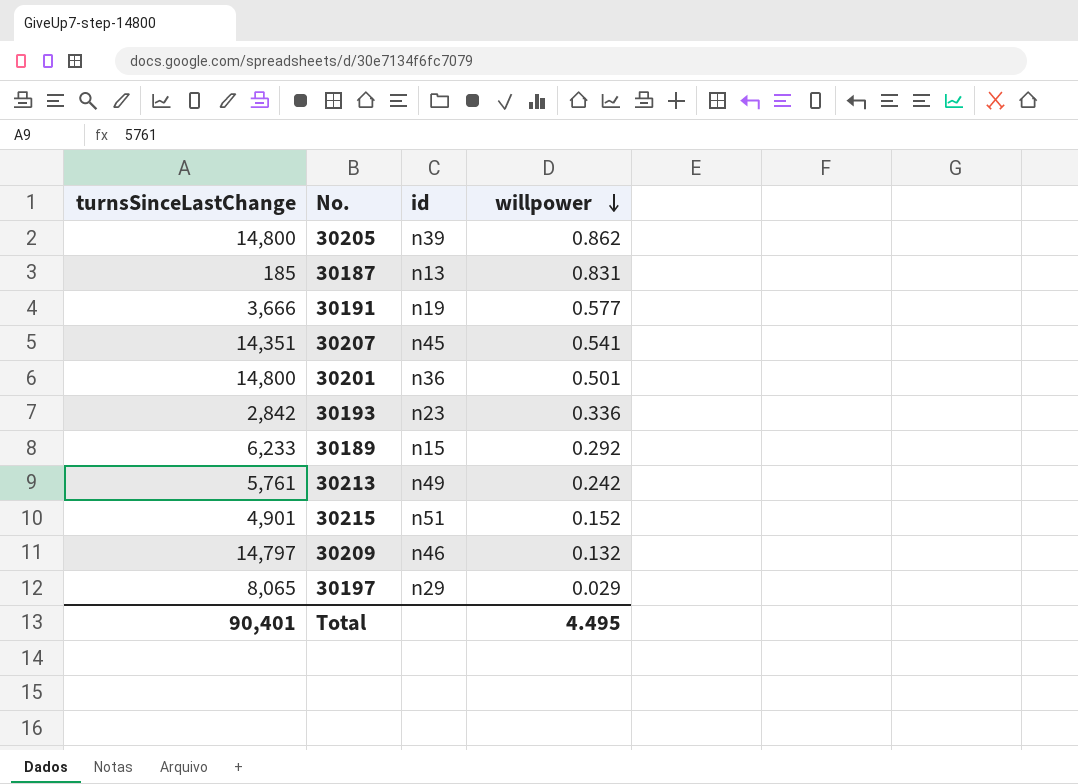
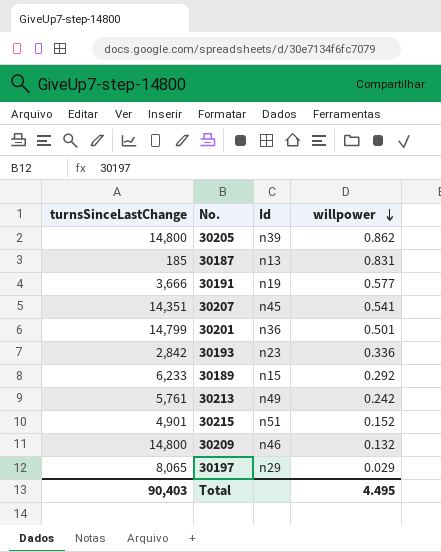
column name: id -> Id
30201 | turnsSinceLastChange: 14,800 -> 14,799
30209 | turnsSinceLastChange: 14,797 -> 14,800
Total | turnsSinceLastChange: 90,401 -> 90,403

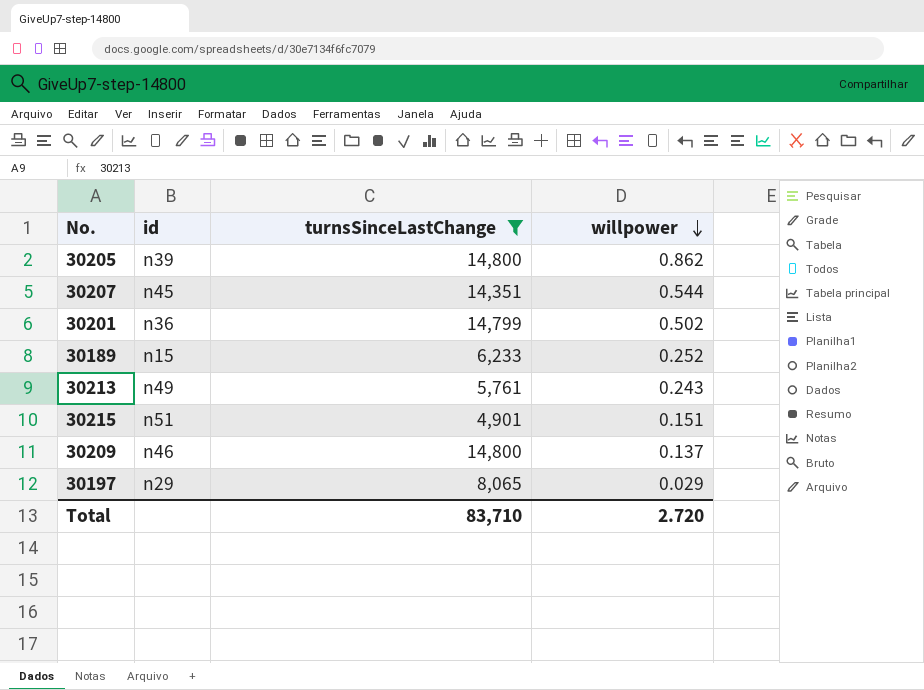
filter: none -> turnsSinceLastChange >= 4,901
column name: Id -> id
column turnsSinceLastChange | position: 1 -> 3
30207 | willpower: 0.541 -> 0.544
30201 | willpower: 0.501 -> 0.502
30189 | willpower: 0.292 -> 0.252
30213 | willpower: 0.242 -> 0.243
30215 | willpower: 0.152 -> 0.151
30209 | willpower: 0.132 -> 0.137
Total | turnsSinceLastChange: 90,403 -> 83,710
Total | willpower: 4.495 -> 2.720

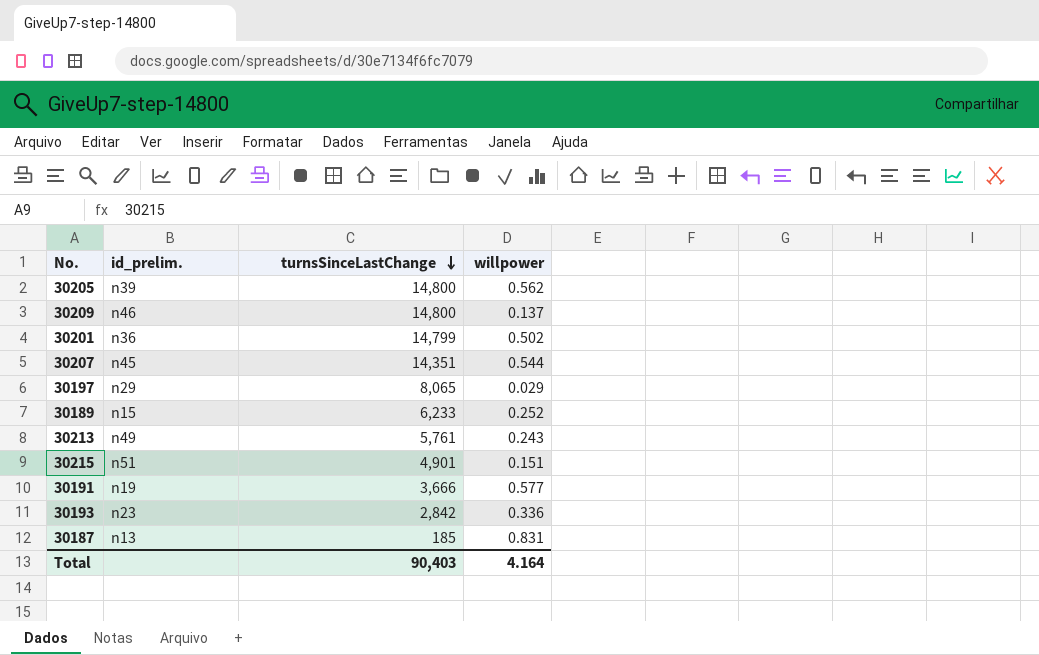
filter: turnsSinceLastChange >= 4,901 -> none
row order: willpower descending -> turnsSinceLastChange descending
column name: id -> id_prelim.
30205 | willpower: 0.862 -> 0.562
Total | turnsSinceLastChange: 83,710 -> 90,403
Total | willpower: 2.720 -> 4.164

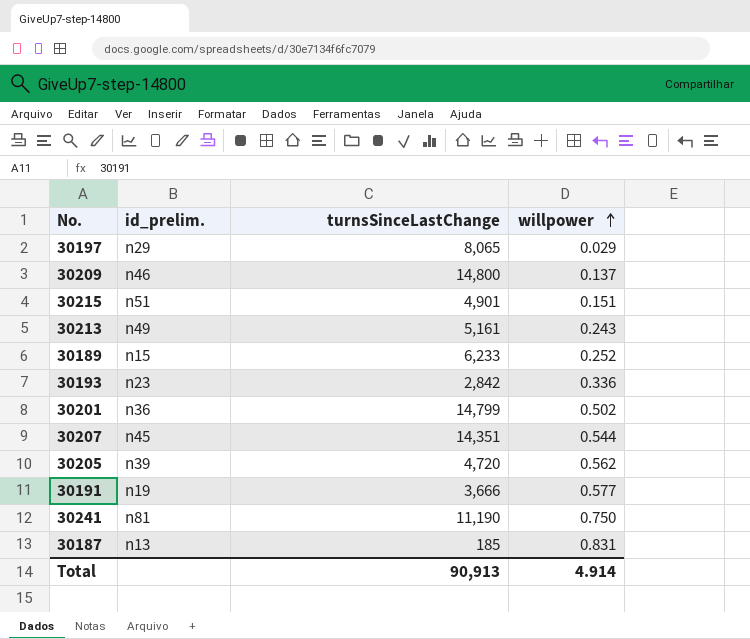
row order: turnsSinceLastChange descending -> willpower ascending
30213 | turnsSinceLastChange: 5,761 -> 5,161
30205 | turnsSinceLastChange: 14,800 -> 4,720
row 30241: none -> n81 | 11,190 | 0.750
Total | turnsSinceLastChange: 90,403 -> 90,913
Total | willpower: 4.164 -> 4.914

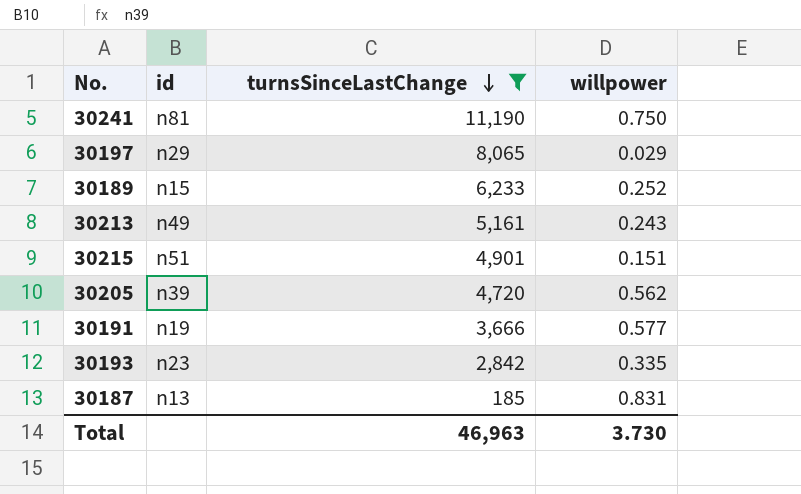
filter: none -> turnsSinceLastChange <= 11,190
row order: willpower ascending -> turnsSinceLastChange descending
column name: id_prelim. -> id
30193 | willpower: 0.336 -> 0.335
Total | turnsSinceLastChange: 90,913 -> 46,963
Total | willpower: 4.914 -> 3.730

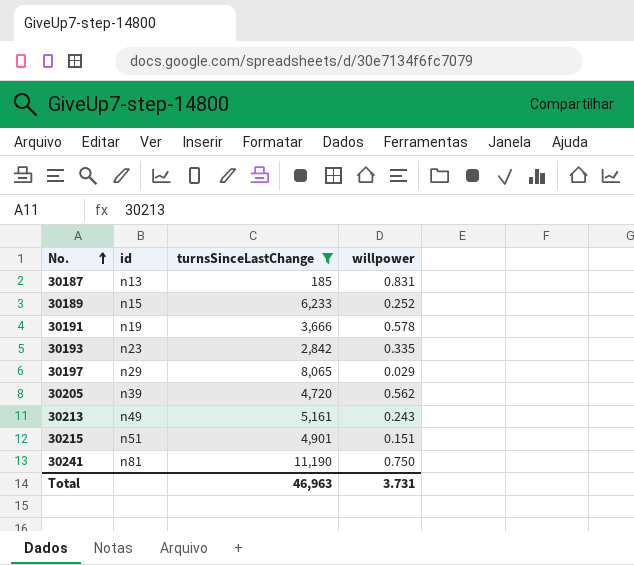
row order: turnsSinceLastChange descending -> No. ascending
30191 | willpower: 0.577 -> 0.578
Total | willpower: 3.730 -> 3.731

